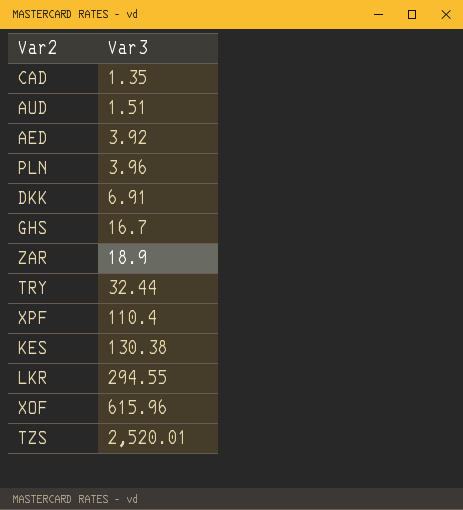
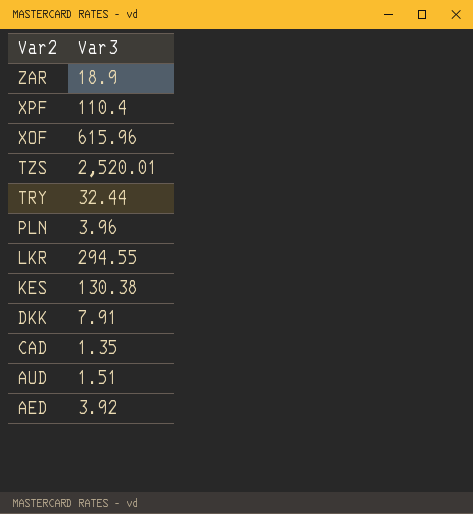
row order: Var3 ascending -> Var2 descending
row GHS: 16.7 -> none
DKK | Var3: 6.91 -> 7.91

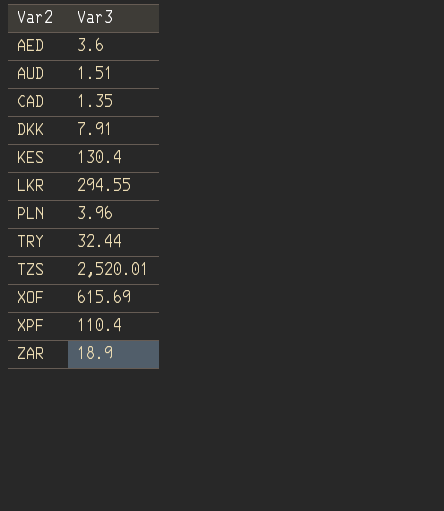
row order: Var2 descending -> Var2 ascending
AED | Var3: 3.92 -> 3.6
KES | Var3: 130.38 -> 130.4
XOF | Var3: 615.96 -> 615.69

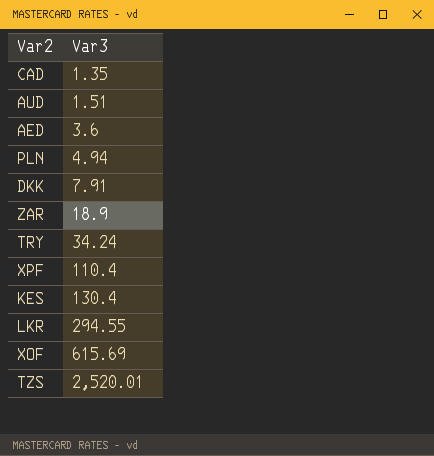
row order: Var2 ascending -> Var3 ascending
PLN | Var3: 3.96 -> 4.94
TRY | Var3: 32.44 -> 34.24

